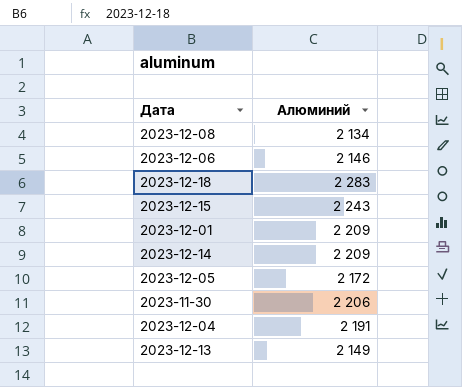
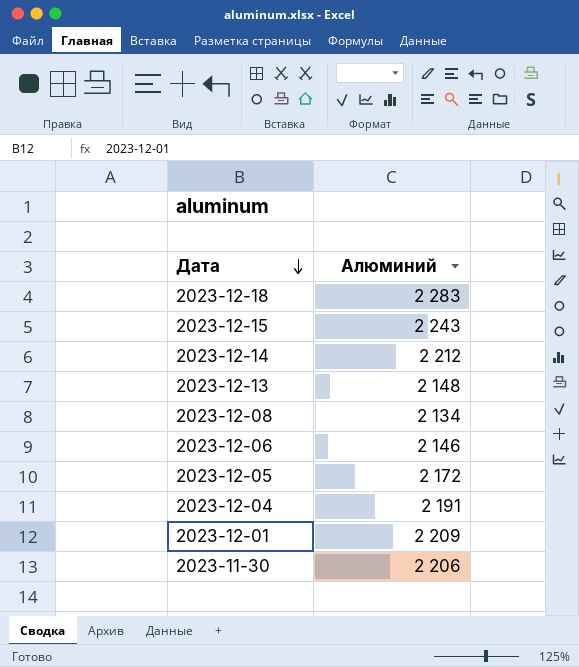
row order: none -> Дата descending
2023-12-14 | Алюминий: 2 209 -> 2 212
2023-12-13 | Алюминий: 2 149 -> 2 148

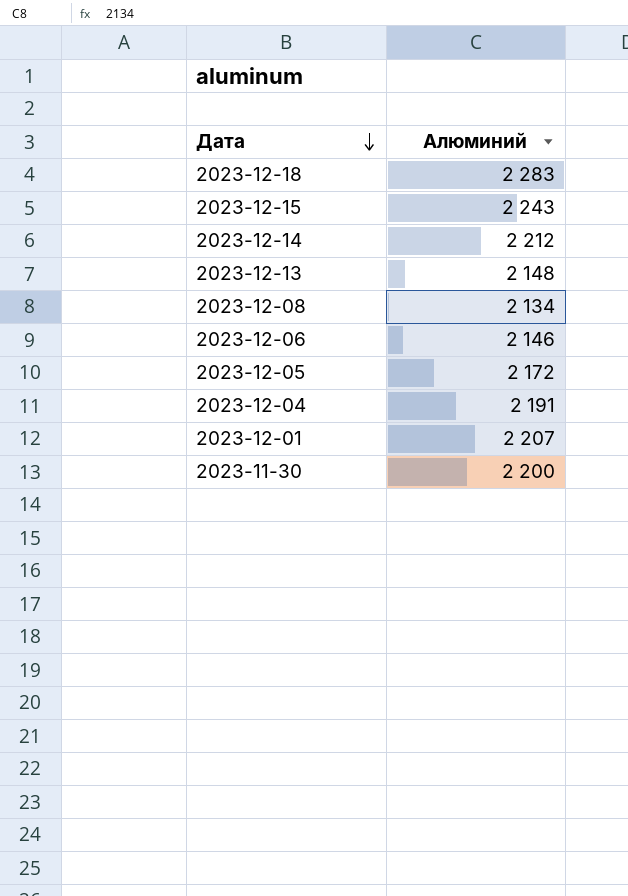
2023-12-01 | Алюминий: 2 209 -> 2 207
2023-11-30 | Алюминий: 2 206 -> 2 200

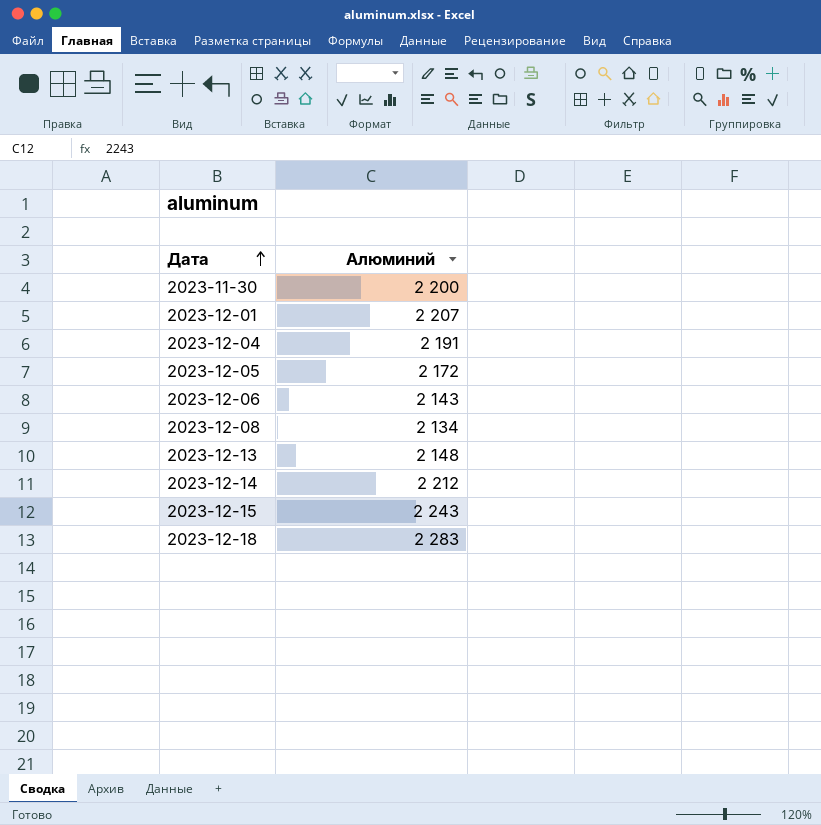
row order: Дата descending -> Дата ascending
2023-12-06 | Алюминий: 2 146 -> 2 143

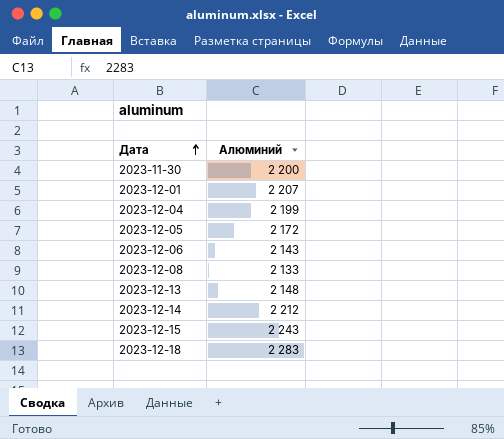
2023-12-04 | Алюминий: 2 191 -> 2 199
2023-12-08 | Алюминий: 2 134 -> 2 133

